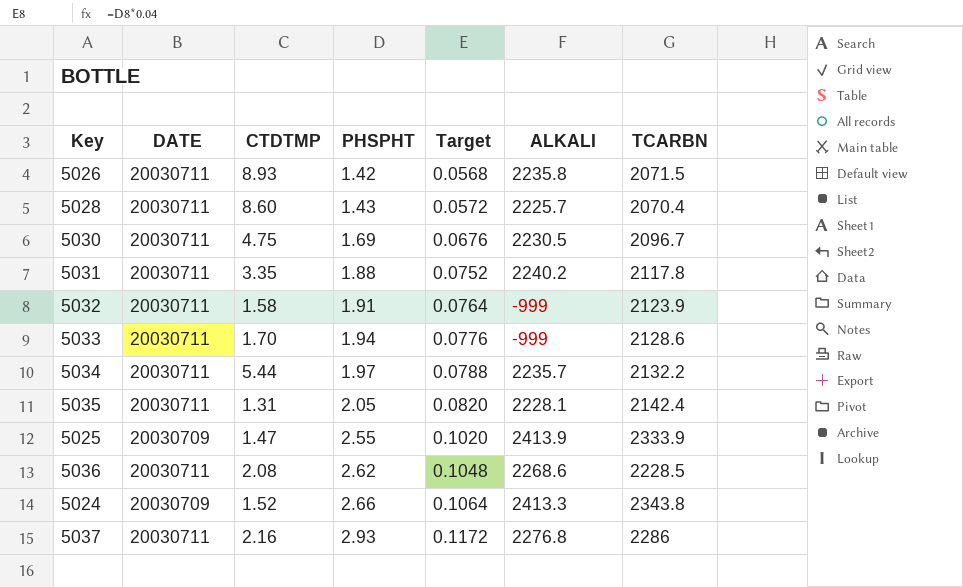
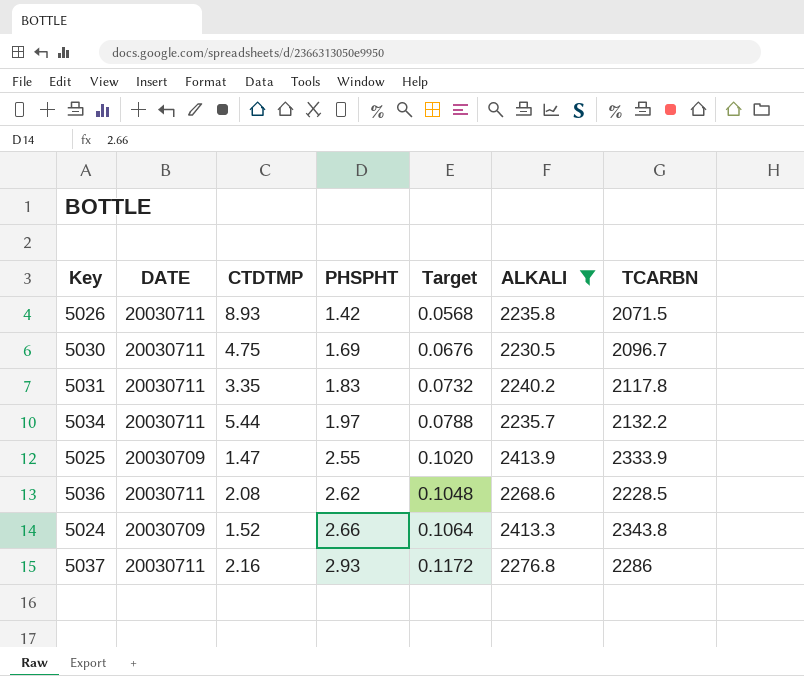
filter: none -> ALKALI >= 2230.5
5031 | PHSPHT: 1.88 -> 1.83
5031 | Target: 0.0752 -> 0.0732

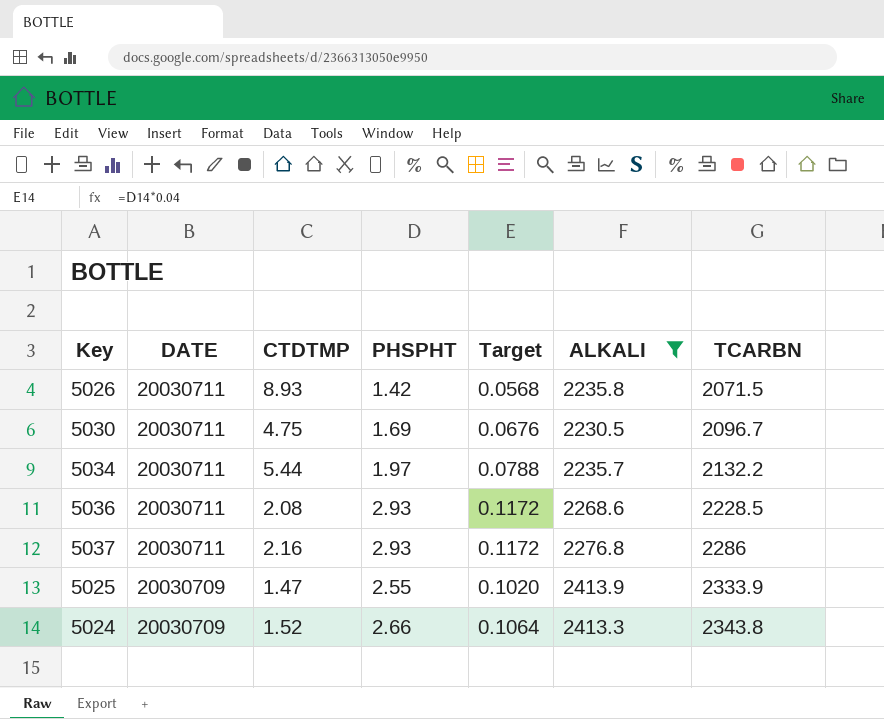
row order: PHSPHT ascending -> DATE descending
row 5031: 20030711 | 3.35 | 1.83 | 0.0732 | 2240.2 | 2117.8 -> none
5036 | PHSPHT: 2.62 -> 2.93
5036 | Target: 0.1048 -> 0.1172

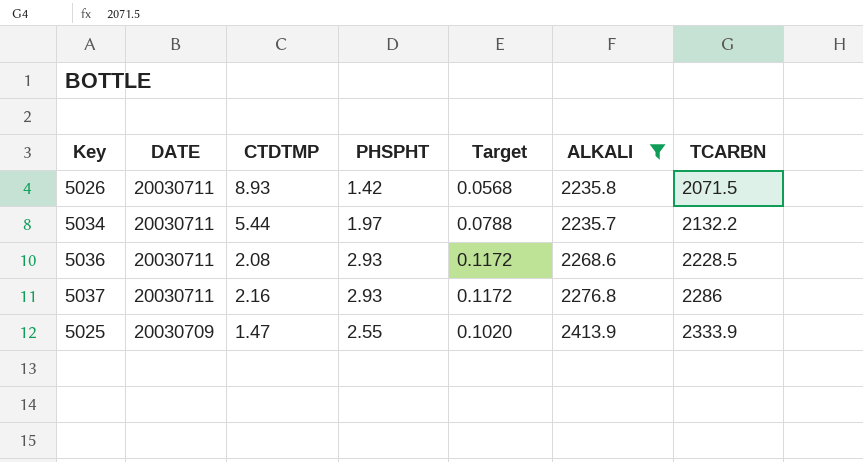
row 5030: 20030711 | 4.75 | 1.69 | 0.0676 | 2230.5 | 2096.7 -> none
row 5024: 20030709 | 1.52 | 2.66 | 0.1064 | 2413.3 | 2343.8 -> none

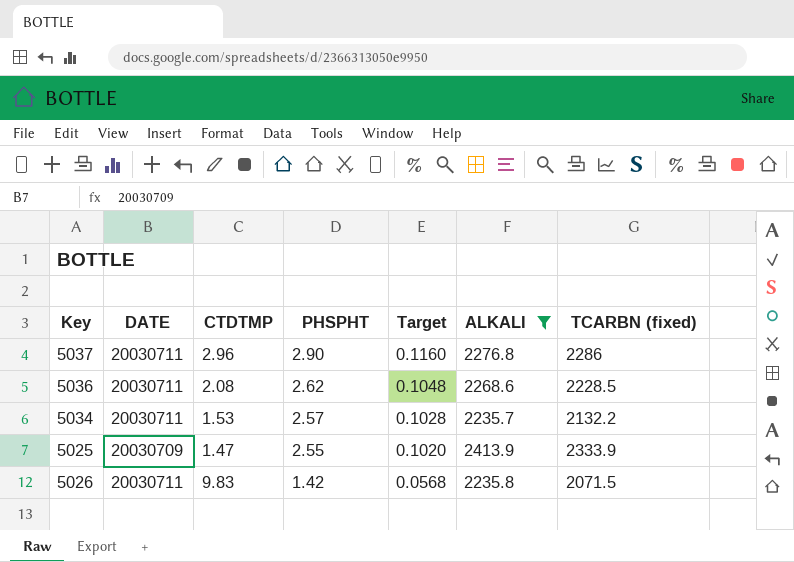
row order: DATE descending -> PHSPHT descending
column name: TCARBN -> TCARBN (fixed)
5037 | CTDTMP: 2.16 -> 2.96
5037 | PHSPHT: 2.93 -> 2.90
5037 | Target: 0.1172 -> 0.1160
5036 | PHSPHT: 2.93 -> 2.62
5036 | Target: 0.1172 -> 0.1048
5034 | CTDTMP: 5.44 -> 1.53
5034 | PHSPHT: 1.97 -> 2.57
5034 | Target: 0.0788 -> 0.1028
5026 | CTDTMP: 8.93 -> 9.83

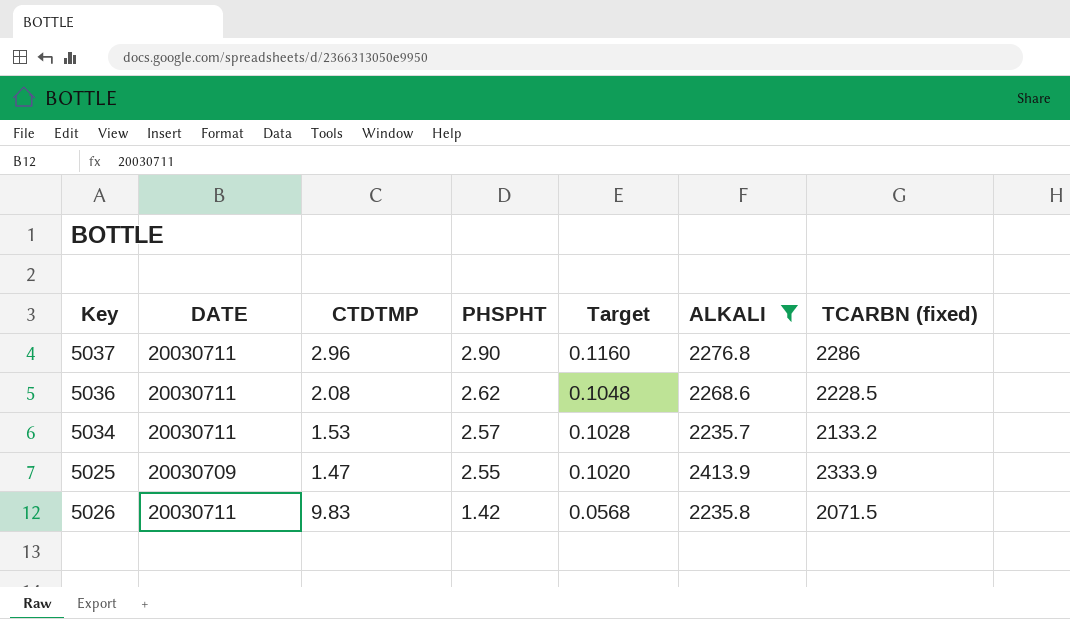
5034 | TCARBN (fixed): 2132.2 -> 2133.2

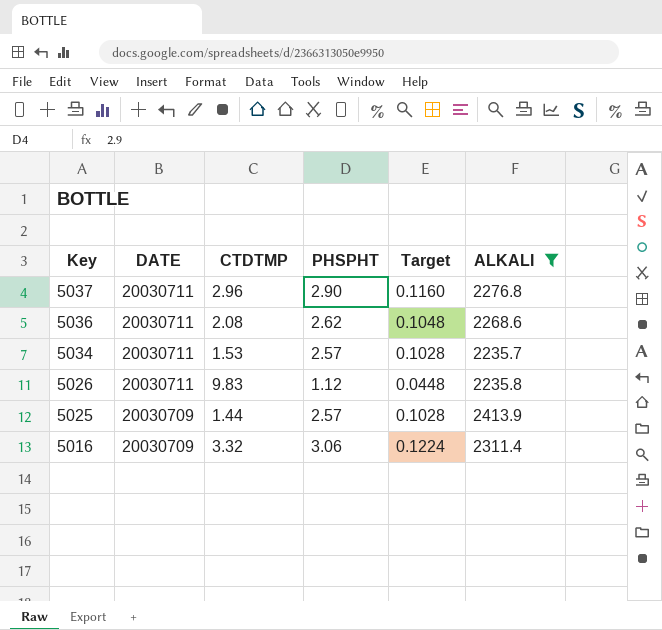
row order: PHSPHT descending -> Key descending
column TCARBN (fixed) | position: 7 -> none
5026 | PHSPHT: 1.42 -> 1.12
5026 | Target: 0.0568 -> 0.0448
5025 | CTDTMP: 1.47 -> 1.44
5025 | PHSPHT: 2.55 -> 2.57
5025 | Target: 0.1020 -> 0.1028
row 5016: none -> 20030709 | 3.32 | 3.06 | 0.1224 | 2311.4

